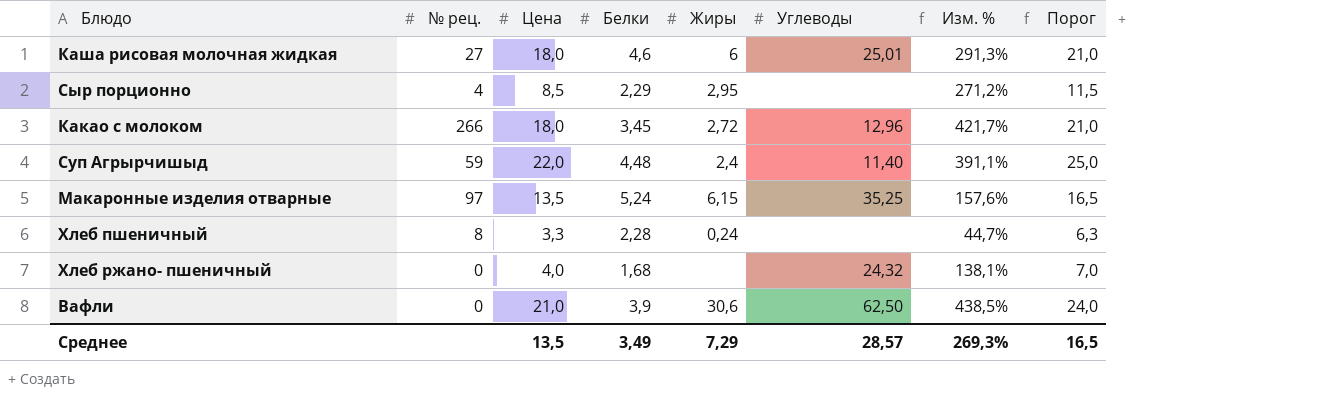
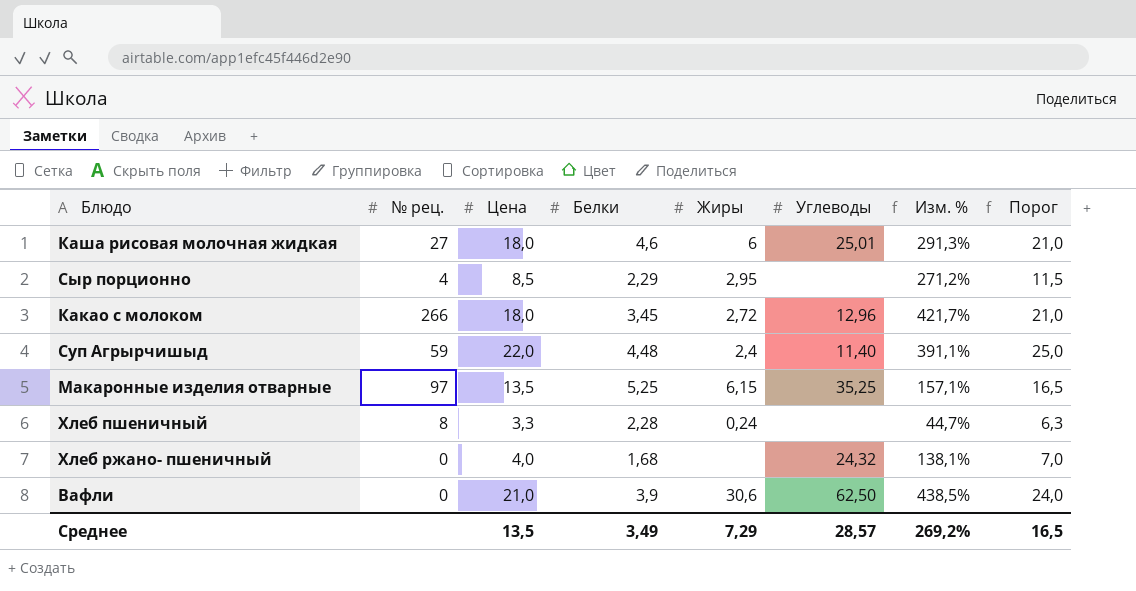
Макаронные изделия отварные | Белки: 5,24 -> 5,25
Макаронные изделия отварные | Изм. %: 157,6% -> 157,1%
Среднее | Изм. %: 269,3% -> 269,2%

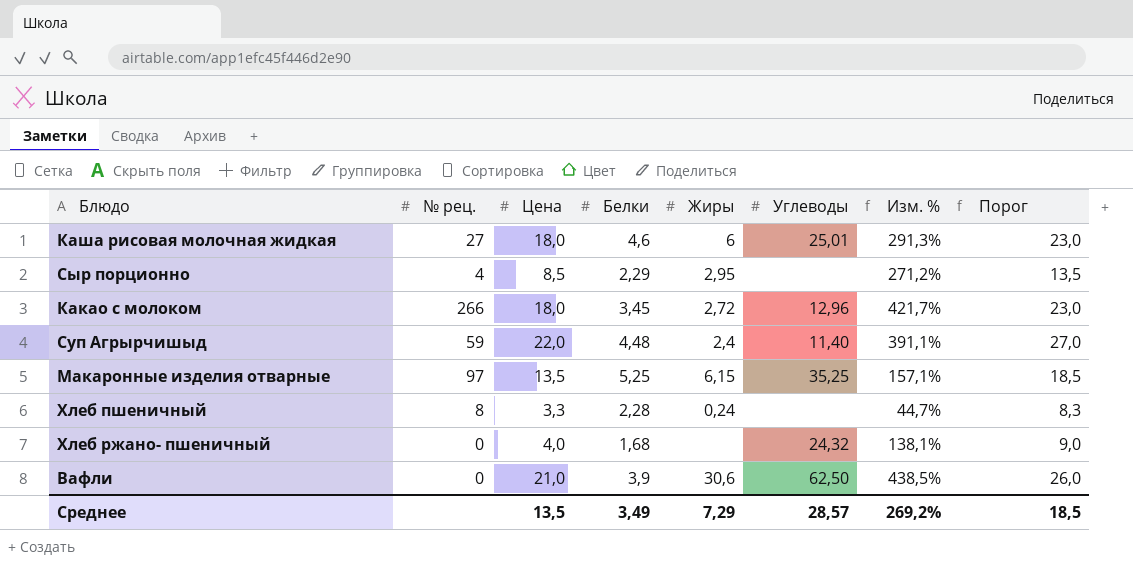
column Порог | formula: [Цена] + 3 -> [Цена] + 5
Среднее | Порог: 16,5 -> 18,5

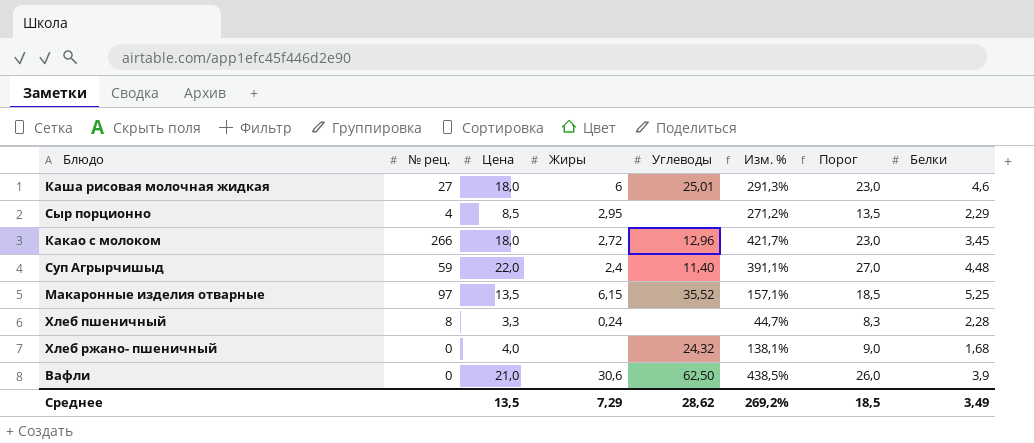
column Белки | position: 4 -> 8
Макаронные изделия отварные | Углеводы: 35,25 -> 35,52
Среднее | Углеводы: 28,57 -> 28,62

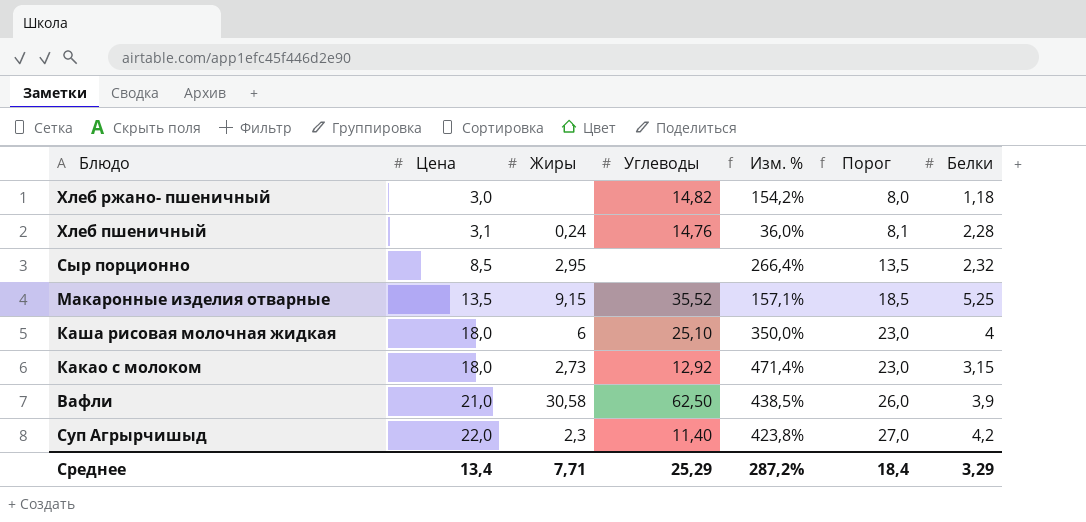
row order: none -> Цена ascending
column № рец. | position: 2 -> none
Хлеб ржано- пшеничный | Цена: 4,0 -> 3,0
Хлеб ржано- пшеничный | Углеводы: 24,32 -> 14,82
Хлеб ржано- пшеничный | Изм. %: 138,1% -> 154,2%
Хлеб ржано- пшеничный | Порог: 9,0 -> 8,0
Хлеб ржано- пшеничный | Белки: 1,68 -> 1,18
Хлеб пшеничный | Цена: 3,3 -> 3,1
Хлеб пшеничный | Углеводы: none -> 14,76
Хлеб пшеничный | Изм. %: 44,7% -> 36,0%
Хлеб пшеничный | Порог: 8,3 -> 8,1
Сыр порционно | Изм. %: 271,2% -> 266,4%
Сыр порционно | Белки: 2,29 -> 2,32
Макаронные изделия отварные | Жиры: 6,15 -> 9,15
Каша рисовая молочная жидкая | Углеводы: 25,01 -> 25,10
Каша рисовая молочная жидкая | Изм. %: 291,3% -> 350,0%
Каша рисовая молочная жидкая | Белки: 4,6 -> 4
Какао с молоком | Жиры: 2,72 -> 2,73
Какао с молоком | Углеводы: 12,96 -> 12,92
Какао с молоком | Изм. %: 421,7% -> 471,4%
Какао с молоком | Белки: 3,45 -> 3,15
Вафли | Жиры: 30,6 -> 30,58
Суп Агрырчишыд | Жиры: 2,4 -> 2,3
Суп Агрырчишыд | Изм. %: 391,1% -> 423,8%
Суп Агрырчишыд | Белки: 4,48 -> 4,2
Среднее | Цена: 13,5 -> 13,4
Среднее | Жиры: 7,29 -> 7,71
Среднее | Углеводы: 28,62 -> 25,29
Среднее | Изм. %: 269,2% -> 287,2%
Среднее | Порог: 18,5 -> 18,4
Среднее | Белки: 3,49 -> 3,29

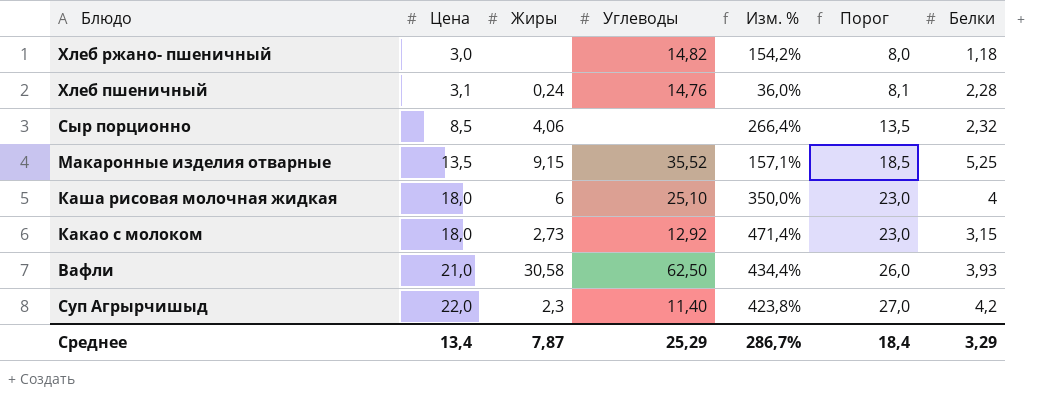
Сыр порционно | Жиры: 2,95 -> 4,06
Вафли | Изм. %: 438,5% -> 434,4%
Вафли | Белки: 3,9 -> 3,93
Среднее | Жиры: 7,71 -> 7,87
Среднее | Изм. %: 287,2% -> 286,7%

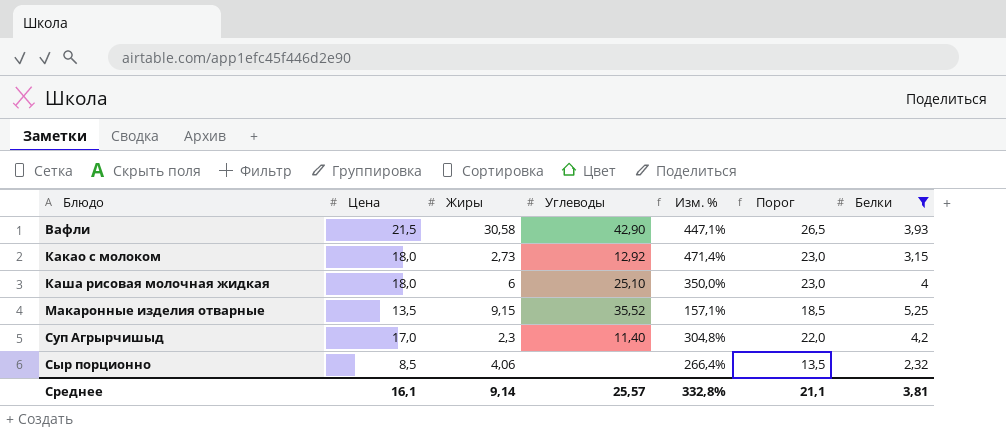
filter: none -> Белки >= 2,32
row order: Цена ascending -> Блюдо ascending
Вафли | Цена: 21,0 -> 21,5
Вафли | Углеводы: 62,50 -> 42,90
Вафли | Изм. %: 434,4% -> 447,1%
Вафли | Порог: 26,0 -> 26,5
Суп Агрырчишыд | Цена: 22,0 -> 17,0
Суп Агрырчишыд | Изм. %: 423,8% -> 304,8%
Суп Агрырчишыд | Порог: 27,0 -> 22,0
Среднее | Цена: 13,4 -> 16,1
Среднее | Жиры: 7,87 -> 9,14
Среднее | Углеводы: 25,29 -> 25,57
Среднее | Изм. %: 286,7% -> 332,8%
Среднее | Порог: 18,4 -> 21,1
Среднее | Белки: 3,29 -> 3,81

